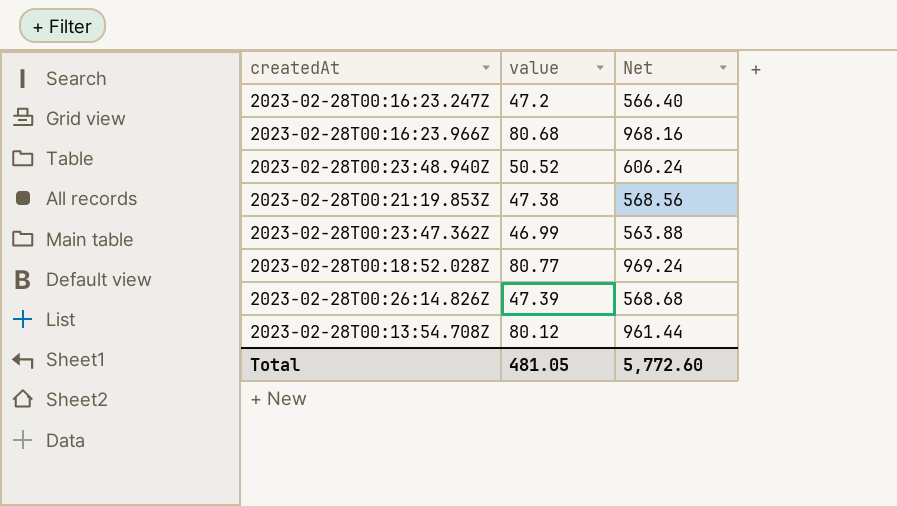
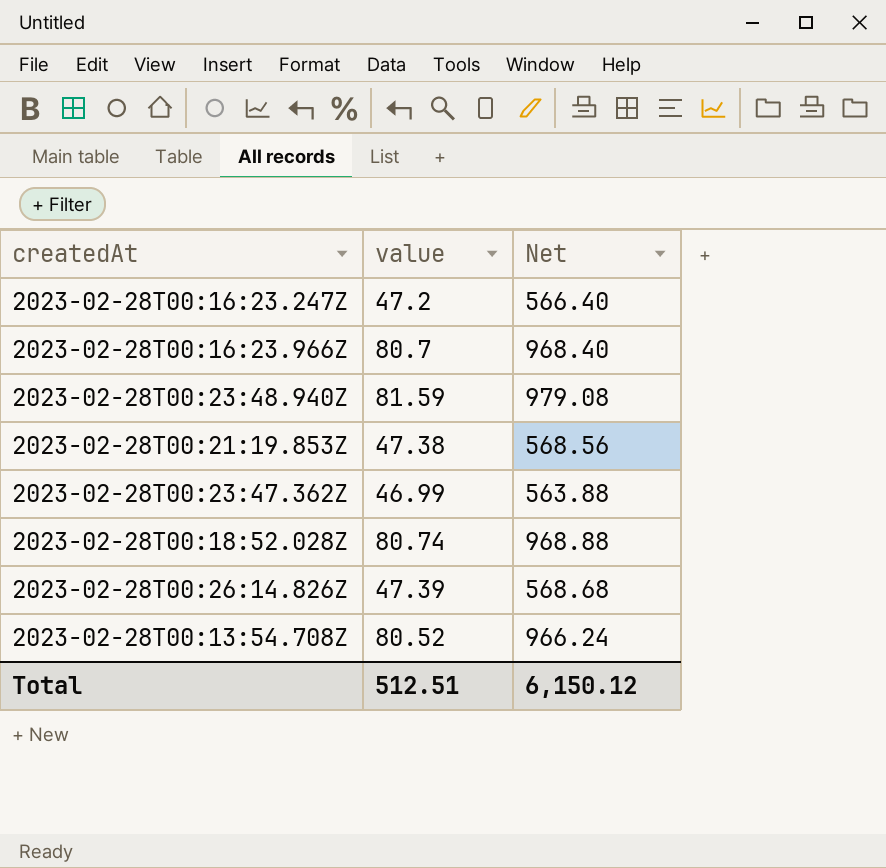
2023-02-28T00:16:23.966Z | value: 80.68 -> 80.7
2023-02-28T00:16:23.966Z | Net: 968.16 -> 968.40
2023-02-28T00:23:48.940Z | value: 50.52 -> 81.59
2023-02-28T00:23:48.940Z | Net: 606.24 -> 979.08
2023-02-28T00:18:52.028Z | value: 80.77 -> 80.74
2023-02-28T00:18:52.028Z | Net: 969.24 -> 968.88
2023-02-28T00:13:54.708Z | value: 80.12 -> 80.52
2023-02-28T00:13:54.708Z | Net: 961.44 -> 966.24
Total | value: 481.05 -> 512.51
Total | Net: 5,772.60 -> 6,150.12

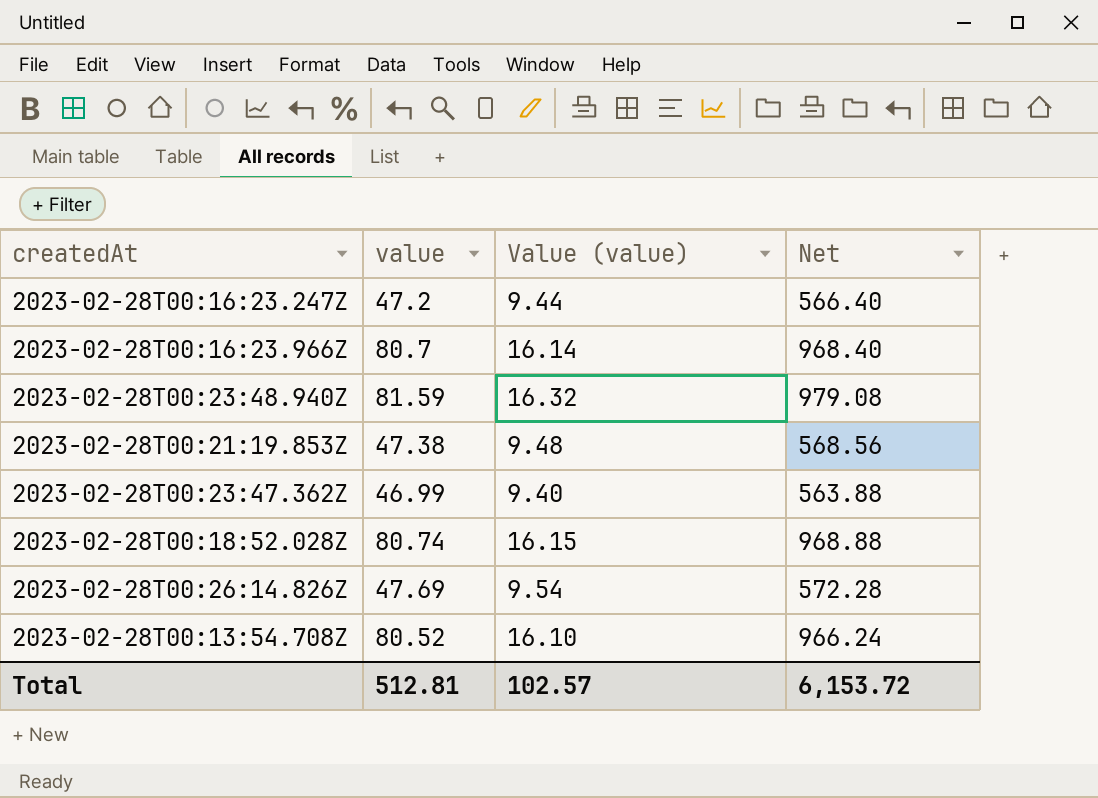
column Value (value) | formula: none -> [value] * 0.2
2023-02-28T00:26:14.826Z | value: 47.39 -> 47.69
2023-02-28T00:26:14.826Z | Net: 568.68 -> 572.28
Total | value: 512.51 -> 512.81
Total | Net: 6,150.12 -> 6,153.72

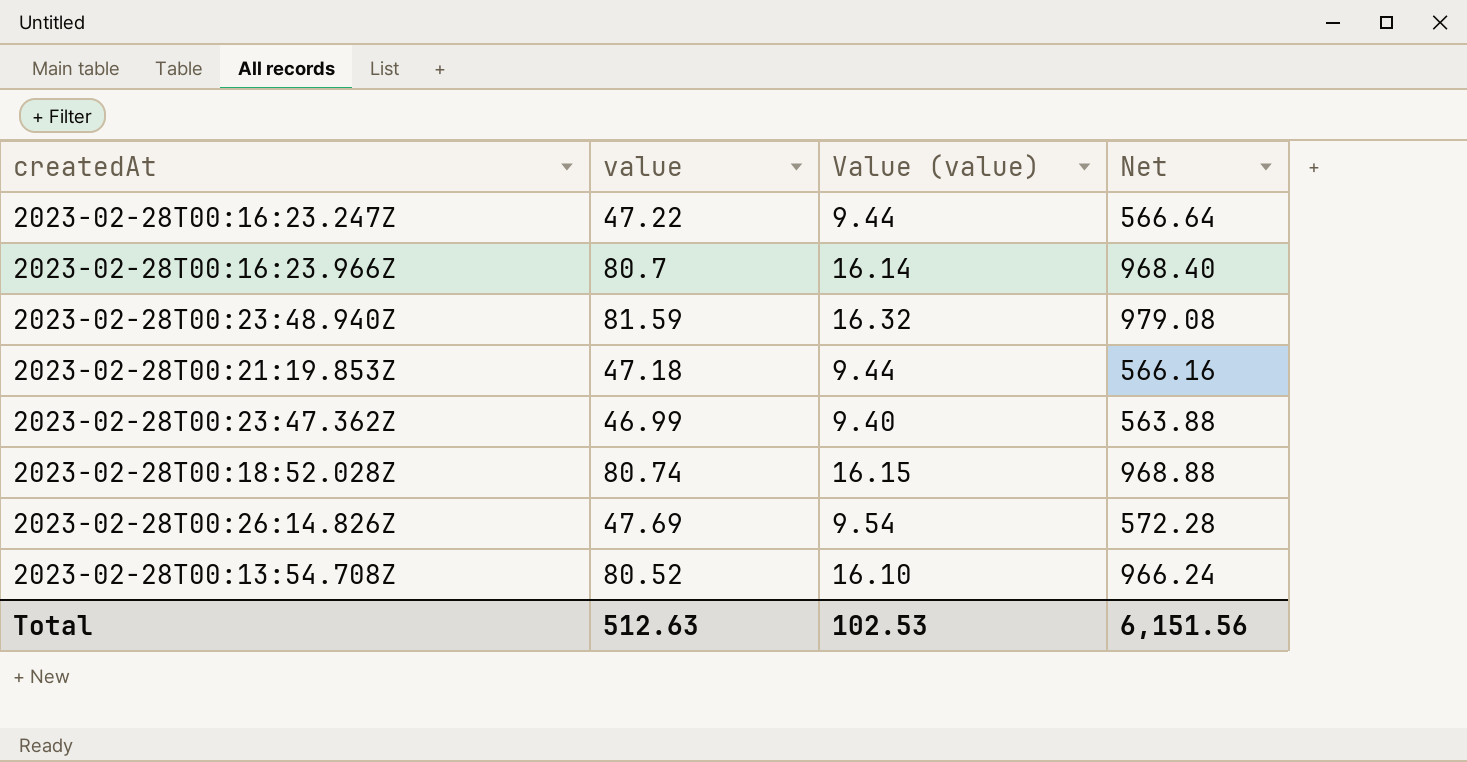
2023-02-28T00:16:23.247Z | value: 47.2 -> 47.22
2023-02-28T00:16:23.247Z | Net: 566.40 -> 566.64
2023-02-28T00:21:19.853Z | value: 47.38 -> 47.18
2023-02-28T00:21:19.853Z | Value (value): 9.48 -> 9.44
2023-02-28T00:21:19.853Z | Net: 568.56 -> 566.16
Total | value: 512.81 -> 512.63
Total | Value (value): 102.57 -> 102.53
Total | Net: 6,153.72 -> 6,151.56

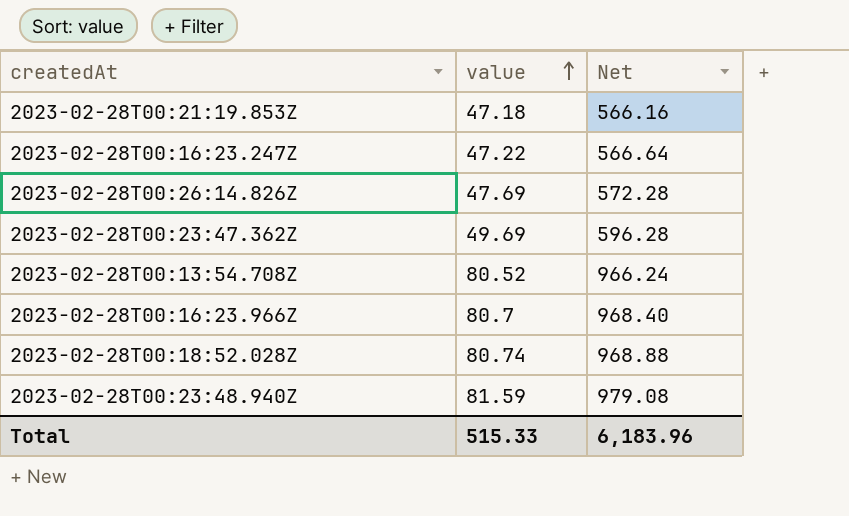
row order: none -> value ascending
column Value (value) | formula: [value] * 0.2 -> none
2023-02-28T00:23:47.362Z | value: 46.99 -> 49.69
2023-02-28T00:23:47.362Z | Net: 563.88 -> 596.28
Total | value: 512.63 -> 515.33
Total | Net: 6,151.56 -> 6,183.96

